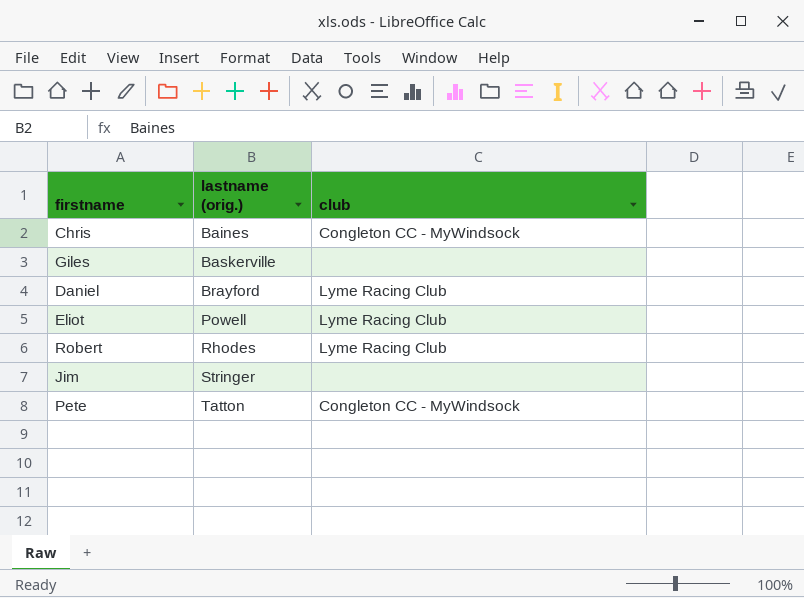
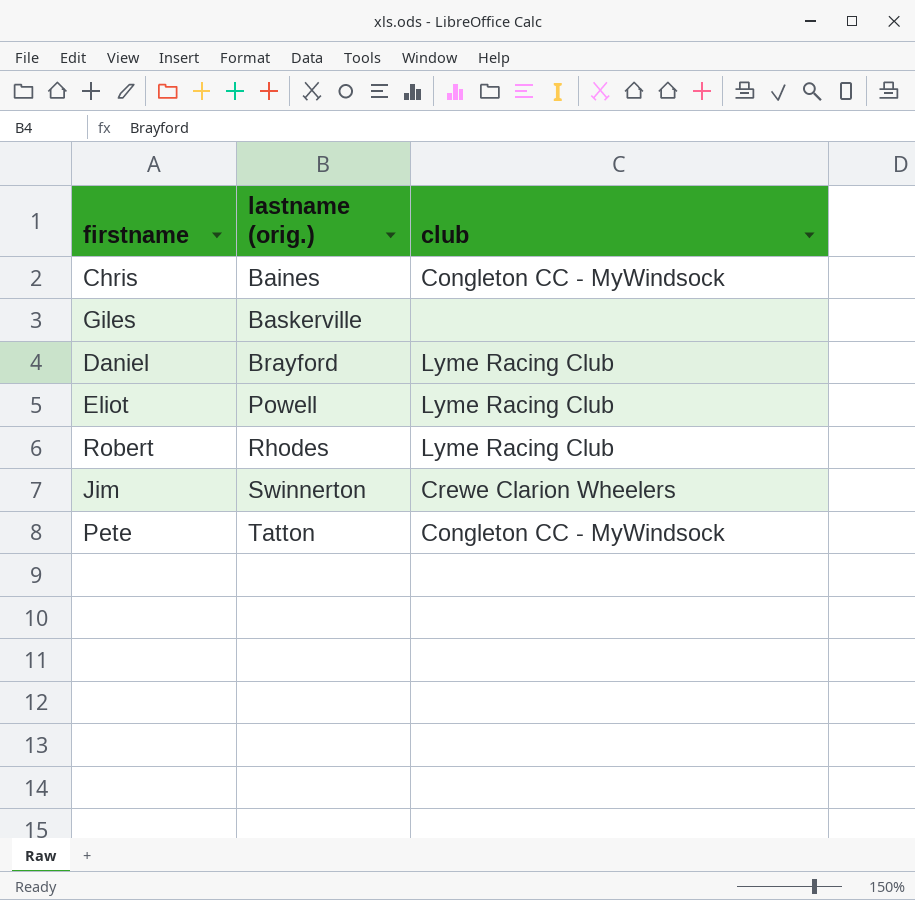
Jim | lastname (orig.): Stringer -> Swinnerton
Jim | club: none -> Crewe Clarion Wheelers

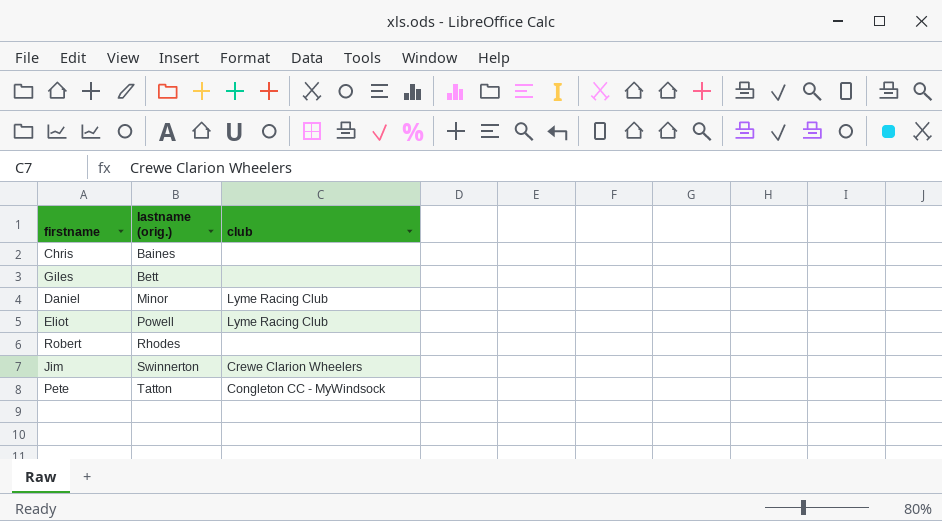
Chris | club: Congleton CC - MyWindsock -> none
Giles | lastname (orig.): Baskerville -> Bett
Daniel | lastname (orig.): Brayford -> Minor
Robert | club: Lyme Racing Club -> none

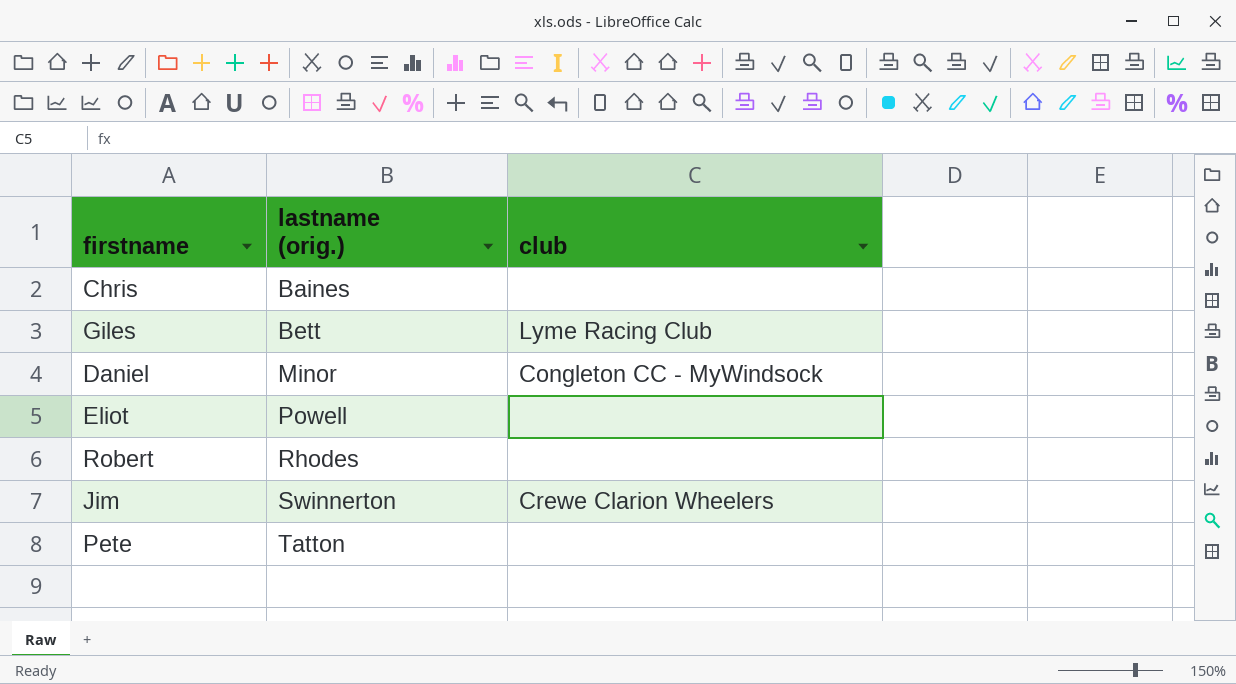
Giles | club: none -> Lyme Racing Club
Daniel | club: Lyme Racing Club -> Congleton CC - MyWindsock
Eliot | club: Lyme Racing Club -> none
Pete | club: Congleton CC - MyWindsock -> none

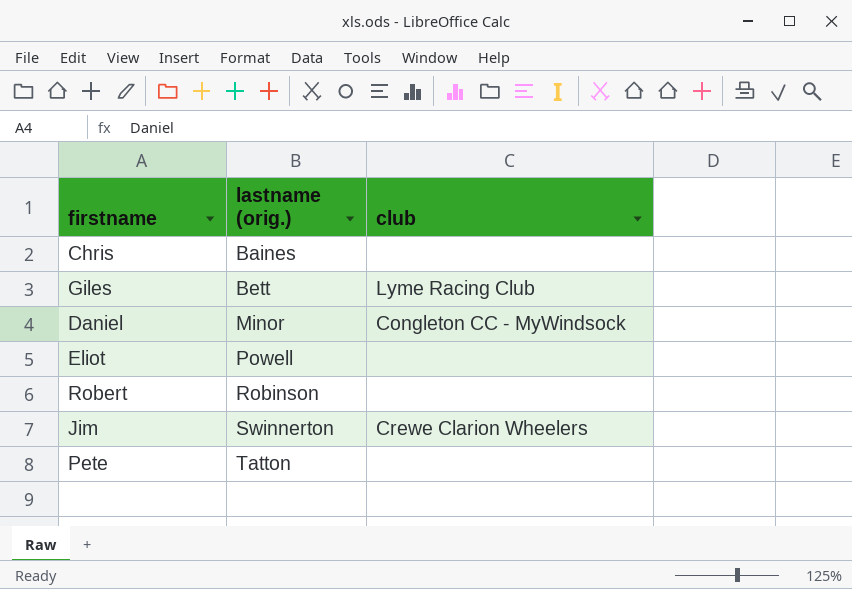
Robert | lastname (orig.): Rhodes -> Robinson

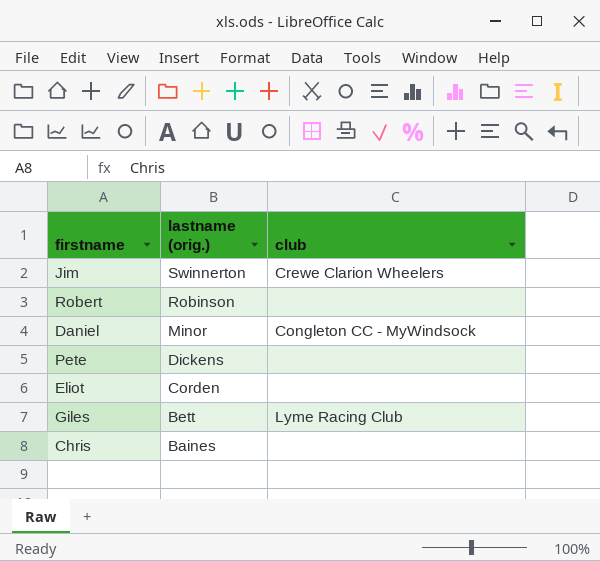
row order: lastname (orig.) ascending -> lastname (orig.) descending
Pete | lastname (orig.): Tatton -> Dickens
Eliot | lastname (orig.): Powell -> Corden

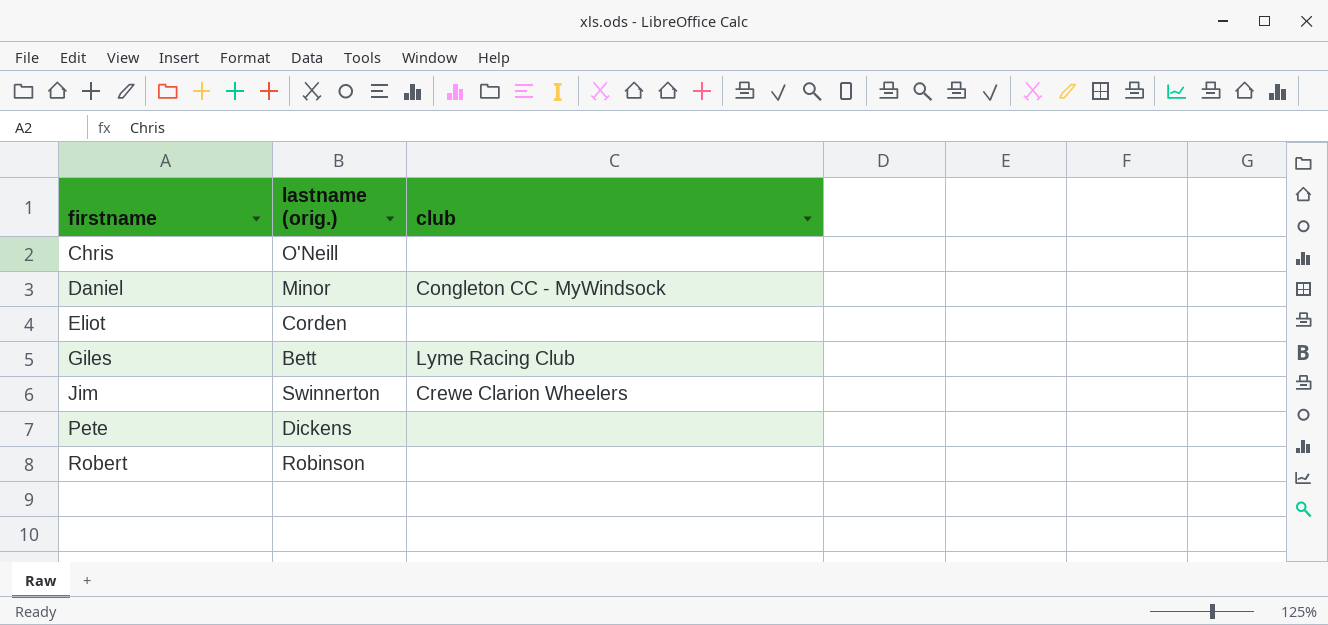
row order: lastname (orig.) descending -> firstname ascending
Chris | lastname (orig.): Baines -> O'Neill

